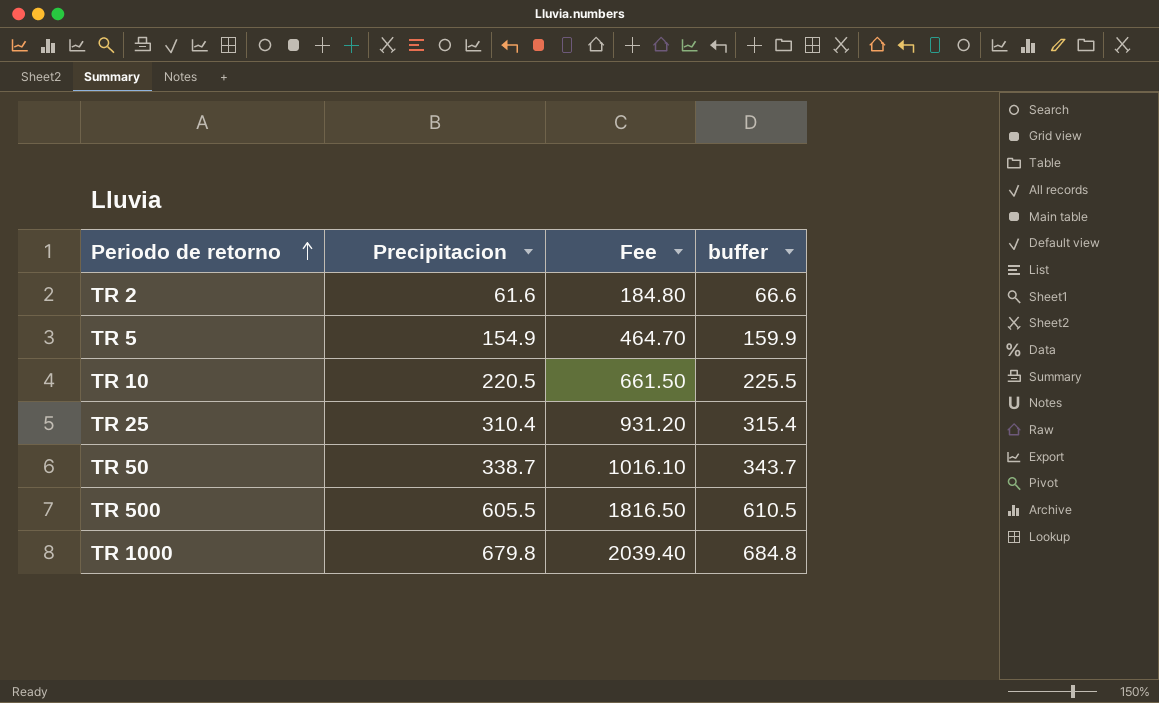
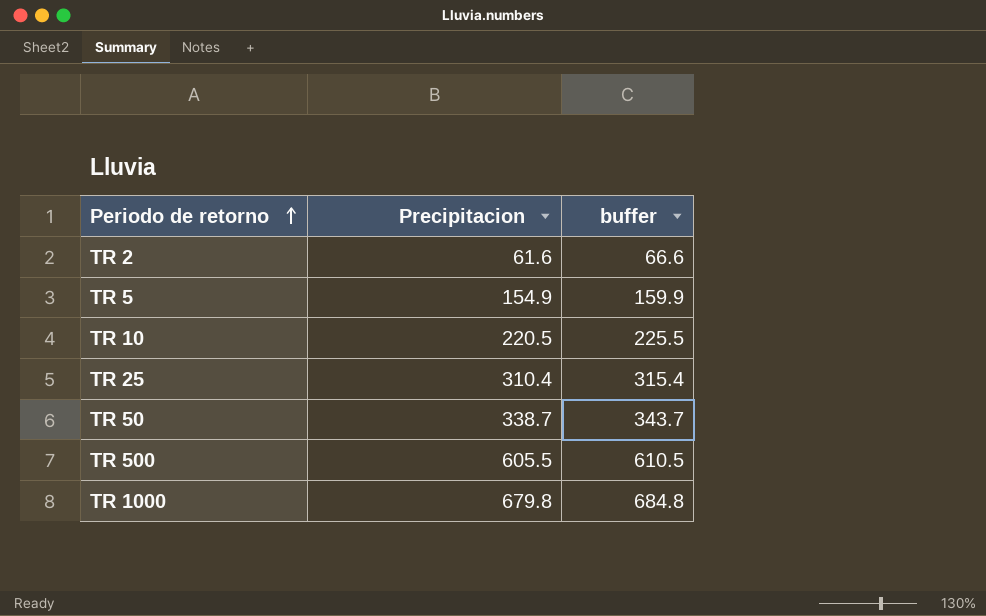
column Fee | formula: [Precipitacion] * 3 -> none

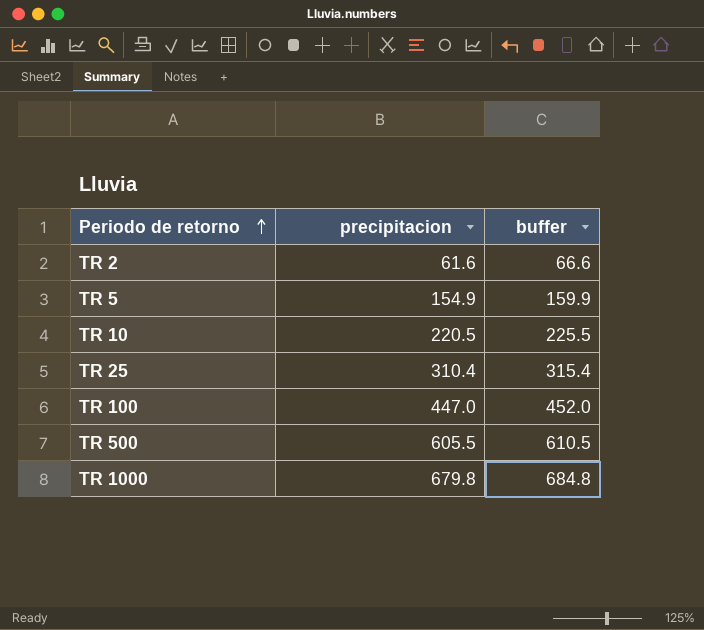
column name: Precipitacion -> precipitacion
row TR 50: 338.7 | 343.7 -> none
row TR 100: none -> 447.0 | 452.0

